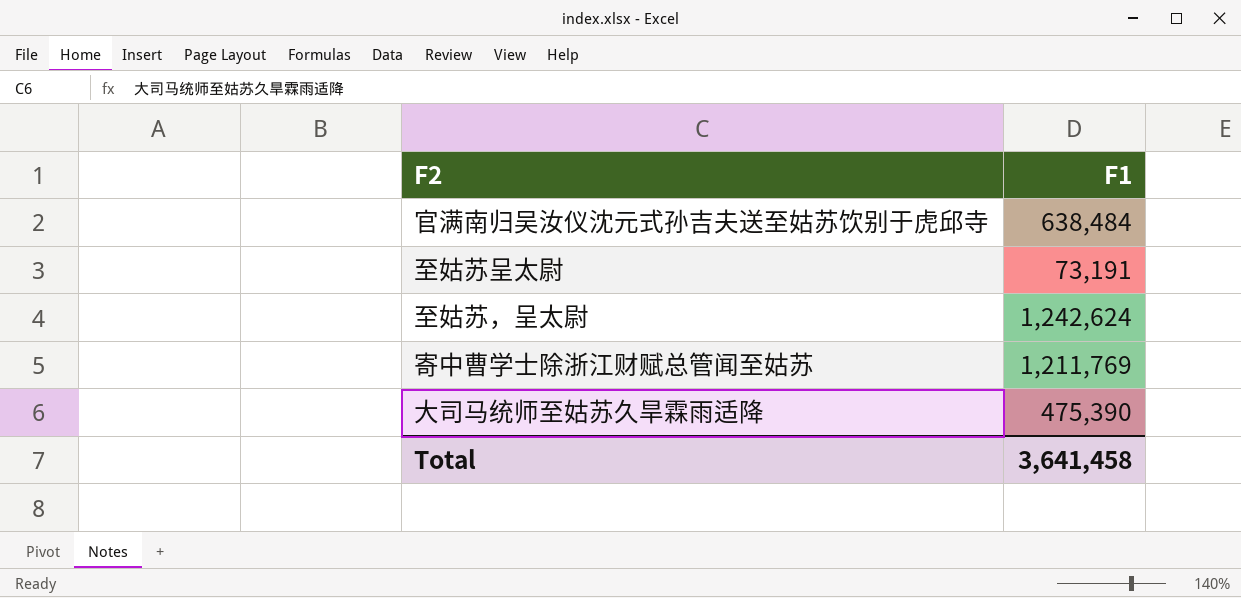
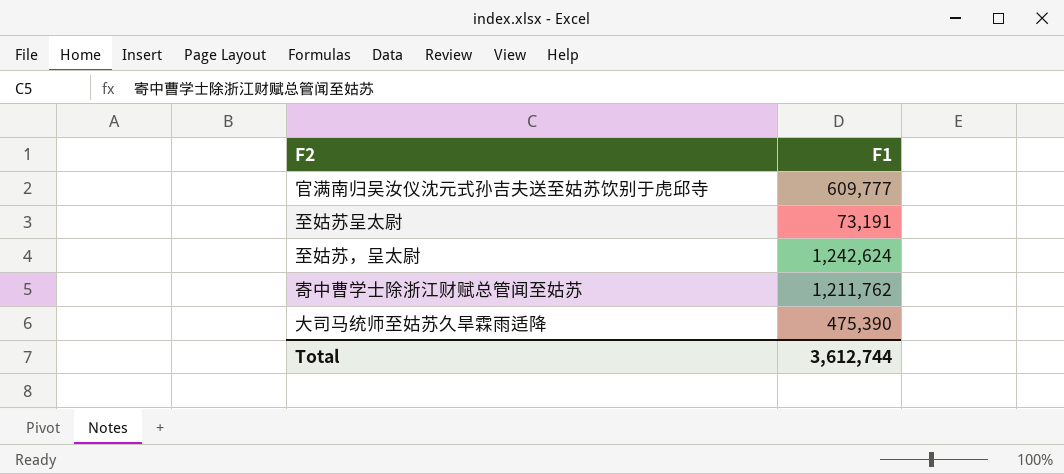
官满南归吴汝仪沈元式孙吉夫送至姑苏饮别于虎邱寺 | F1: 638,484 -> 609,777
寄中曹学士除浙江财赋总管闻至姑苏 | F1: 1,211,769 -> 1,211,762
Total | F1: 3,641,458 -> 3,612,744

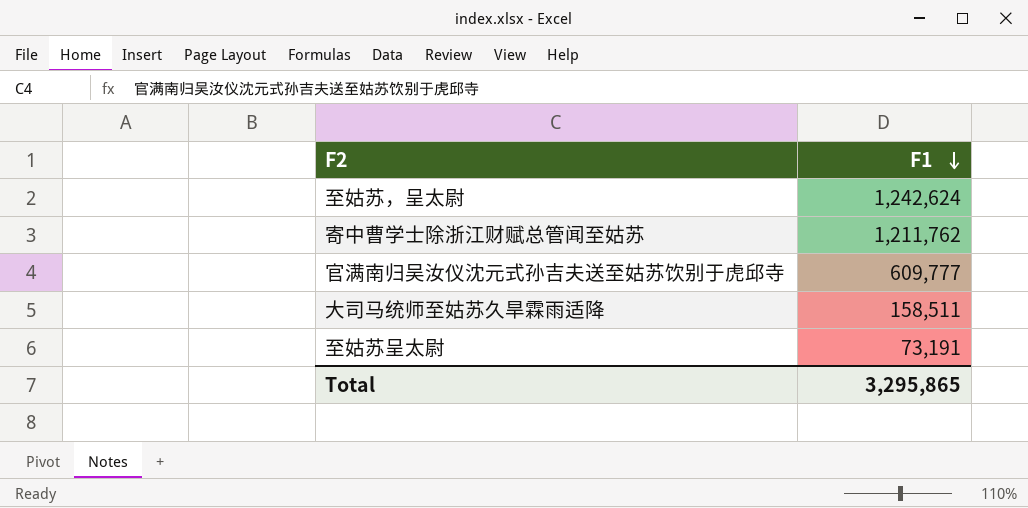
row order: none -> F1 descending
大司马统师至姑苏久旱霖雨适降 | F1: 475,390 -> 158,511
Total | F1: 3,612,744 -> 3,295,865

